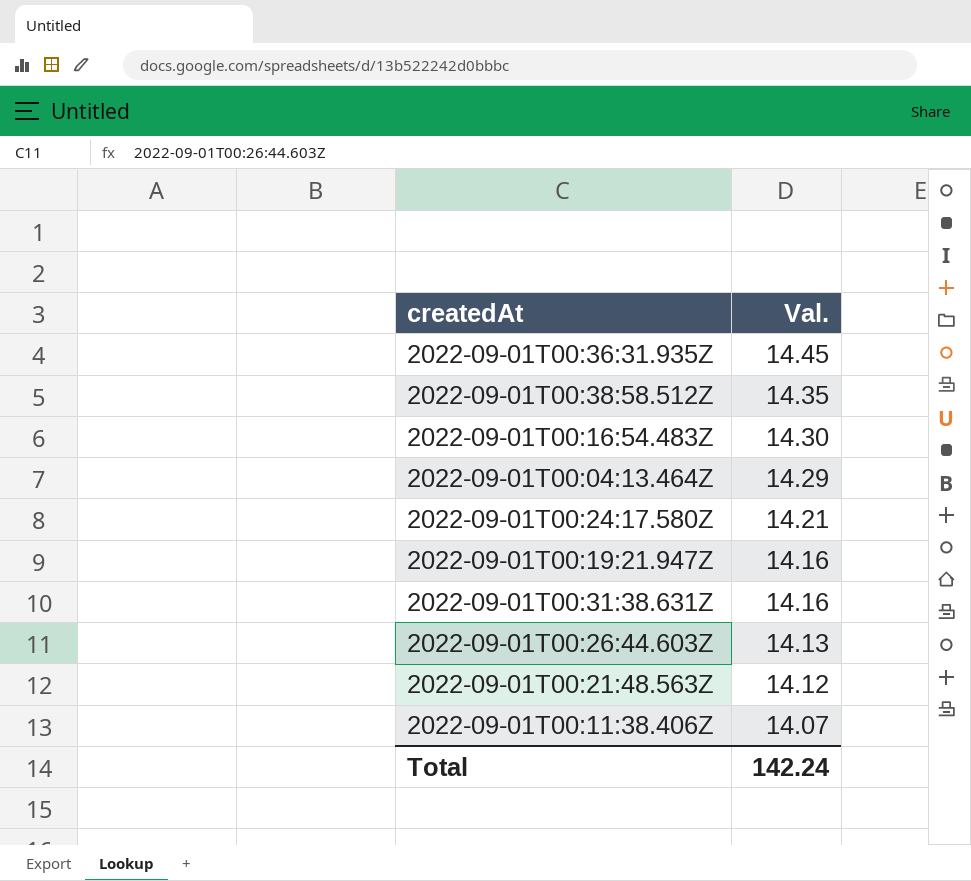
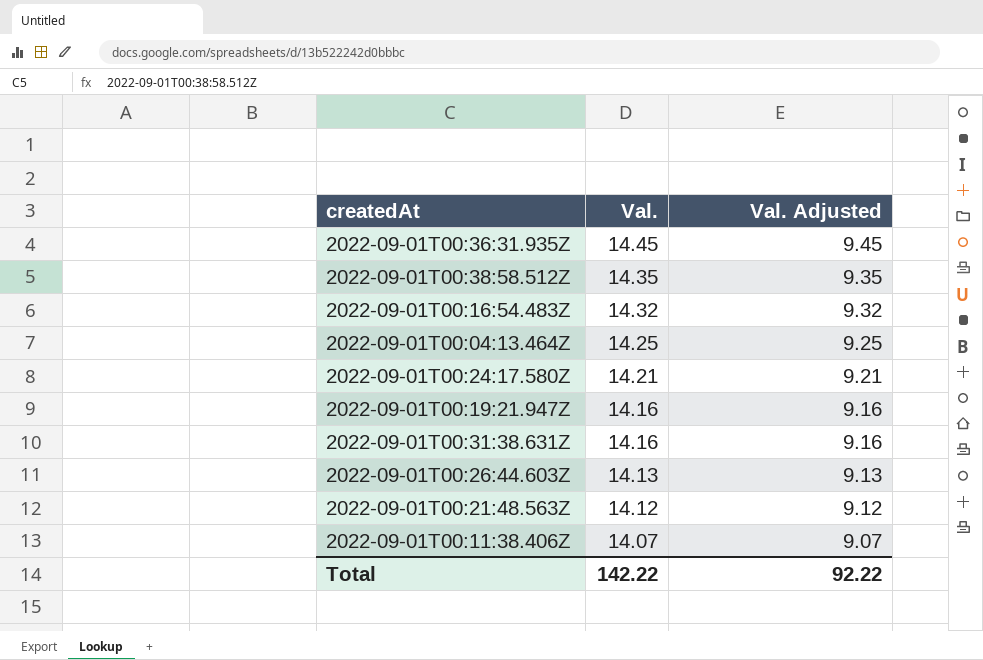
column Val. Adjusted | formula: none -> [Val.] - 5
2022-09-01T00:16:54.483Z | Val.: 14.30 -> 14.32
2022-09-01T00:04:13.464Z | Val.: 14.29 -> 14.25
Total | Val.: 142.24 -> 142.22

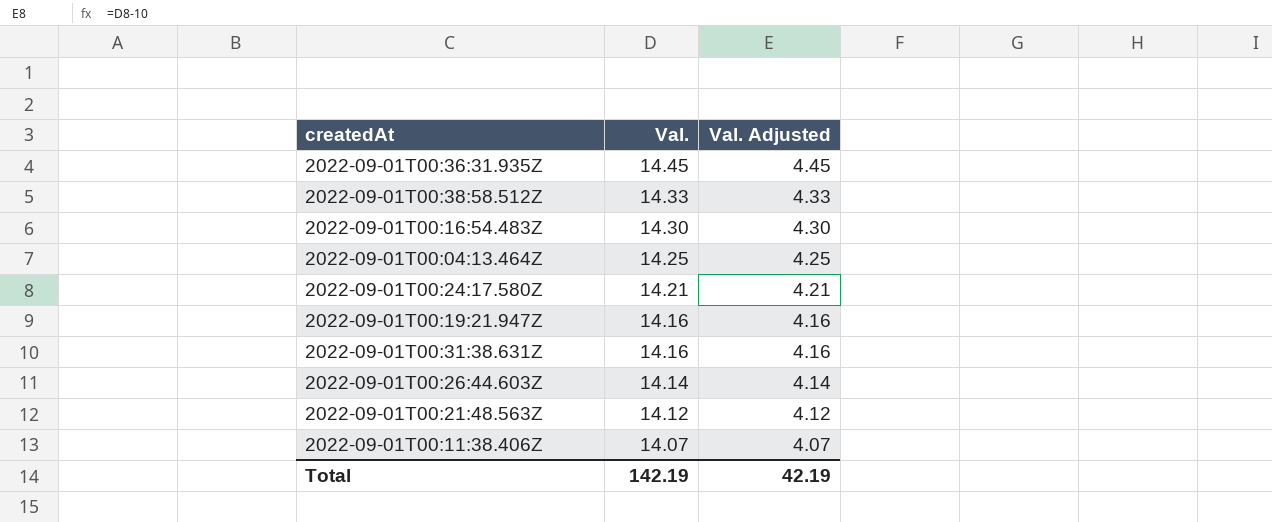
column Val. Adjusted | formula: [Val.] - 5 -> [Val.] - 10
2022-09-01T00:38:58.512Z | Val.: 14.35 -> 14.33
2022-09-01T00:16:54.483Z | Val.: 14.32 -> 14.30
2022-09-01T00:26:44.603Z | Val.: 14.13 -> 14.14
Total | Val.: 142.22 -> 142.19
Total | Val. Adjusted: 92.22 -> 42.19

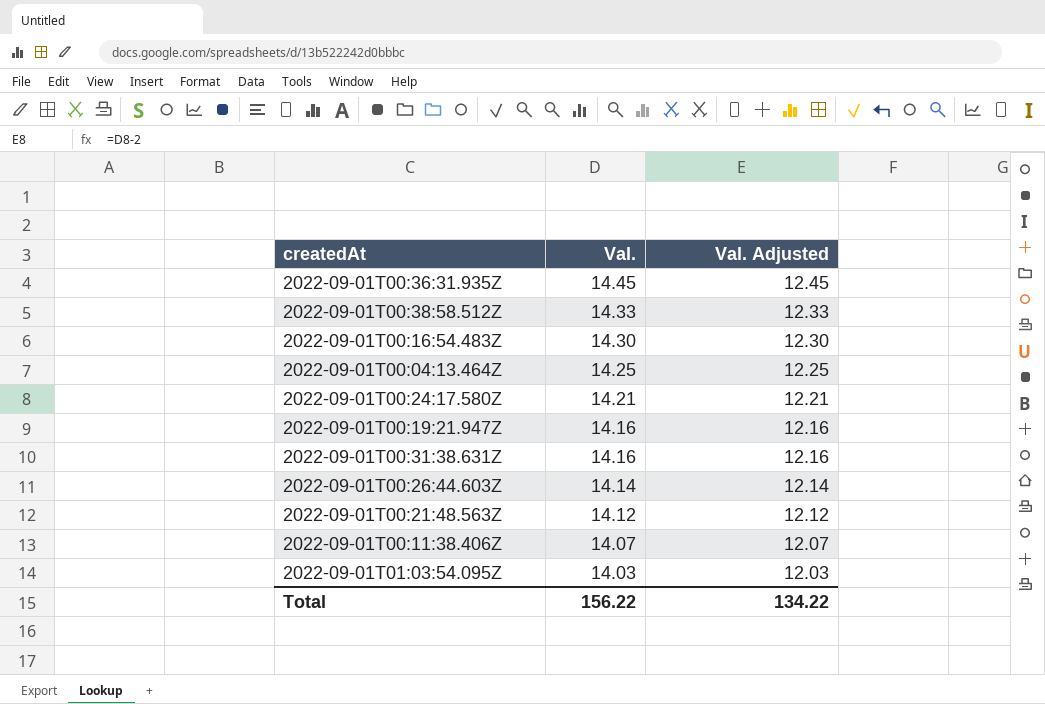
column Val. Adjusted | formula: [Val.] - 10 -> [Val.] - 2
row 2022-09-01T01:03:54.095Z: none -> 14.03 | 12.03
Total | Val.: 142.19 -> 156.22
Total | Val. Adjusted: 42.19 -> 134.22

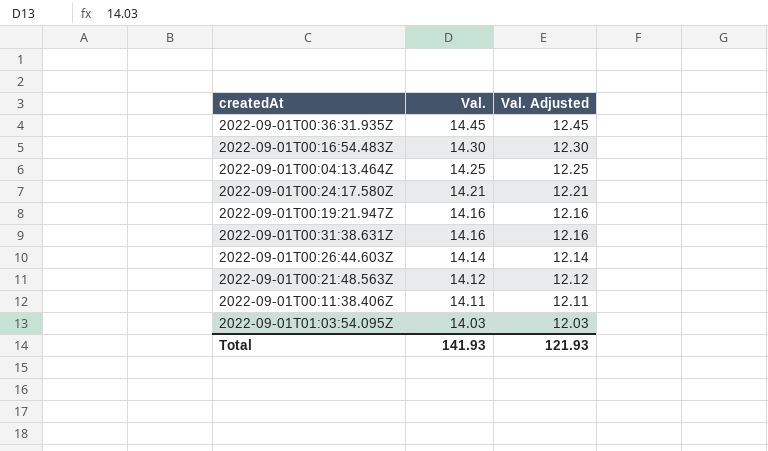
row 2022-09-01T00:38:58.512Z: 14.33 | 12.33 -> none
2022-09-01T00:11:38.406Z | Val.: 14.07 -> 14.11
2022-09-01T00:11:38.406Z | Val. Adjusted: 12.07 -> 12.11
Total | Val.: 156.22 -> 141.93
Total | Val. Adjusted: 134.22 -> 121.93

